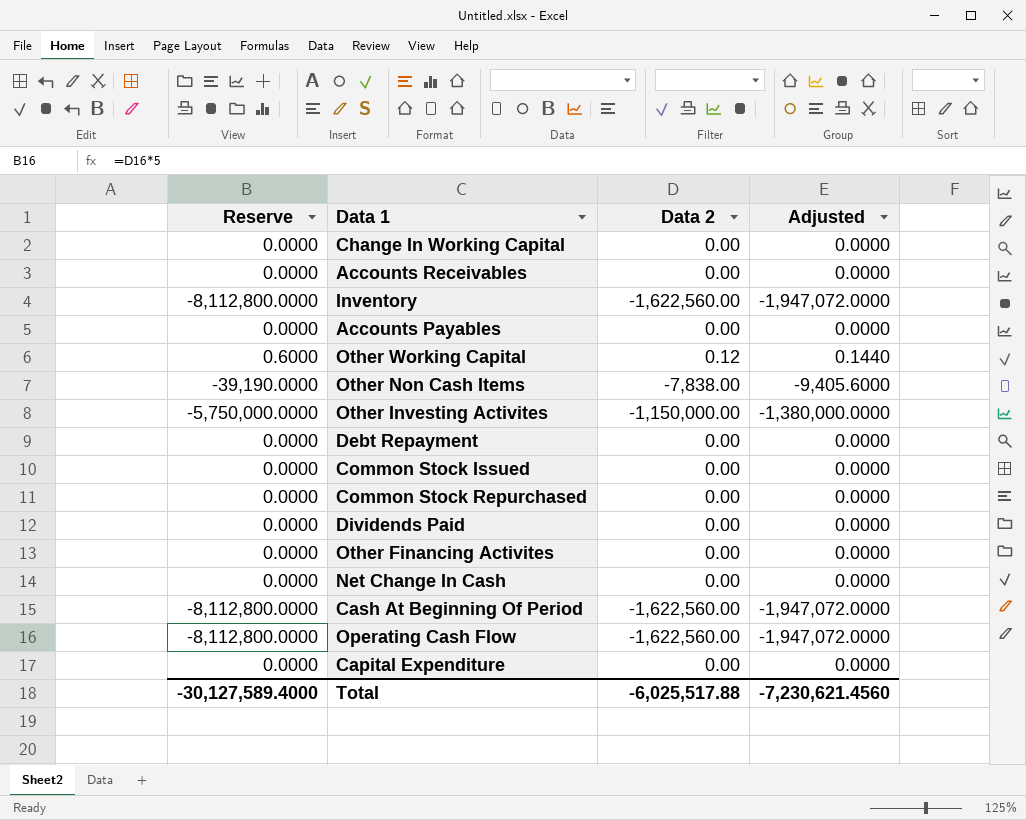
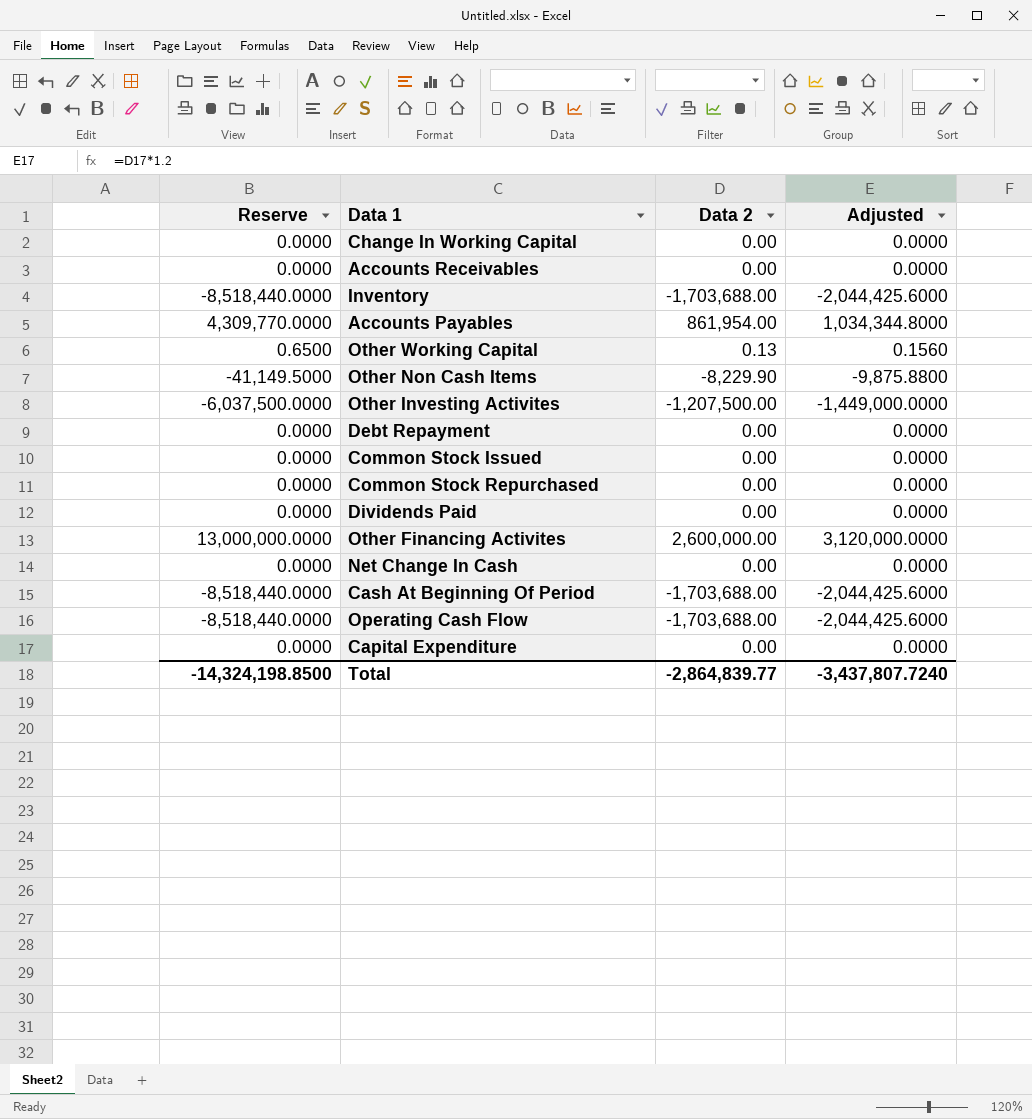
Inventory | Reserve: -8,112,800.0000 -> -8,518,440.0000
Inventory | Data 2: -1,622,560.00 -> -1,703,688.00
Inventory | Adjusted: -1,947,072.0000 -> -2,044,425.6000
Accounts Payables | Reserve: 0.0000 -> 4,309,770.0000
Accounts Payables | Data 2: 0.00 -> 861,954.00
Accounts Payables | Adjusted: 0.0000 -> 1,034,344.8000
Other Working Capital | Reserve: 0.6000 -> 0.6500
Other Working Capital | Data 2: 0.12 -> 0.13
Other Working Capital | Adjusted: 0.1440 -> 0.1560
Other Non Cash Items | Reserve: -39,190.0000 -> -41,149.5000
Other Non Cash Items | Data 2: -7,838.00 -> -8,229.90
Other Non Cash Items | Adjusted: -9,405.6000 -> -9,875.8800
Other Investing Activites | Reserve: -5,750,000.0000 -> -6,037,500.0000
Other Investing Activites | Data 2: -1,150,000.00 -> -1,207,500.00
Other Investing Activites | Adjusted: -1,380,000.0000 -> -1,449,000.0000
Other Financing Activites | Reserve: 0.0000 -> 13,000,000.0000
Other Financing Activites | Data 2: 0.00 -> 2,600,000.00
Other Financing Activites | Adjusted: 0.0000 -> 3,120,000.0000
Cash At Beginning Of Period | Reserve: -8,112,800.0000 -> -8,518,440.0000
Cash At Beginning Of Period | Data 2: -1,622,560.00 -> -1,703,688.00
Cash At Beginning Of Period | Adjusted: -1,947,072.0000 -> -2,044,425.6000
Operating Cash Flow | Reserve: -8,112,800.0000 -> -8,518,440.0000
Operating Cash Flow | Data 2: -1,622,560.00 -> -1,703,688.00
Operating Cash Flow | Adjusted: -1,947,072.0000 -> -2,044,425.6000
Total | Reserve: -30,127,589.4000 -> -14,324,198.8500
Total | Data 2: -6,025,517.88 -> -2,864,839.77
Total | Adjusted: -7,230,621.4560 -> -3,437,807.7240

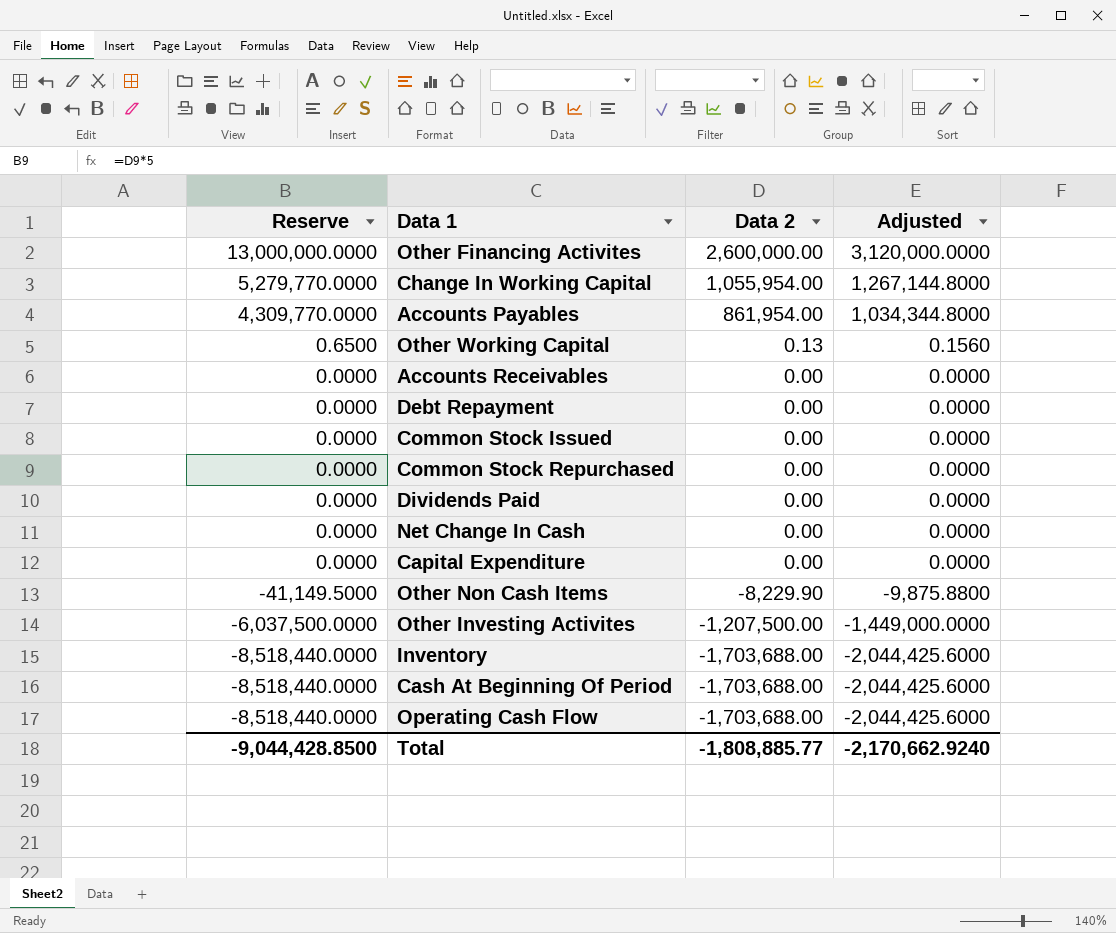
row order: none -> Reserve descending
Change In Working Capital | Reserve: 0.0000 -> 5,279,770.0000
Change In Working Capital | Data 2: 0.00 -> 1,055,954.00
Change In Working Capital | Adjusted: 0.0000 -> 1,267,144.8000
Total | Reserve: -14,324,198.8500 -> -9,044,428.8500
Total | Data 2: -2,864,839.77 -> -1,808,885.77
Total | Adjusted: -3,437,807.7240 -> -2,170,662.9240

